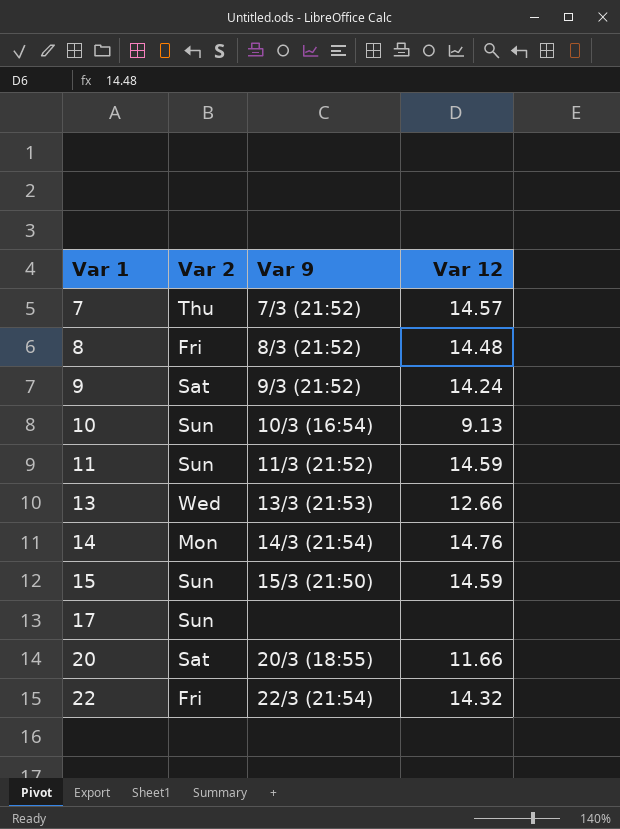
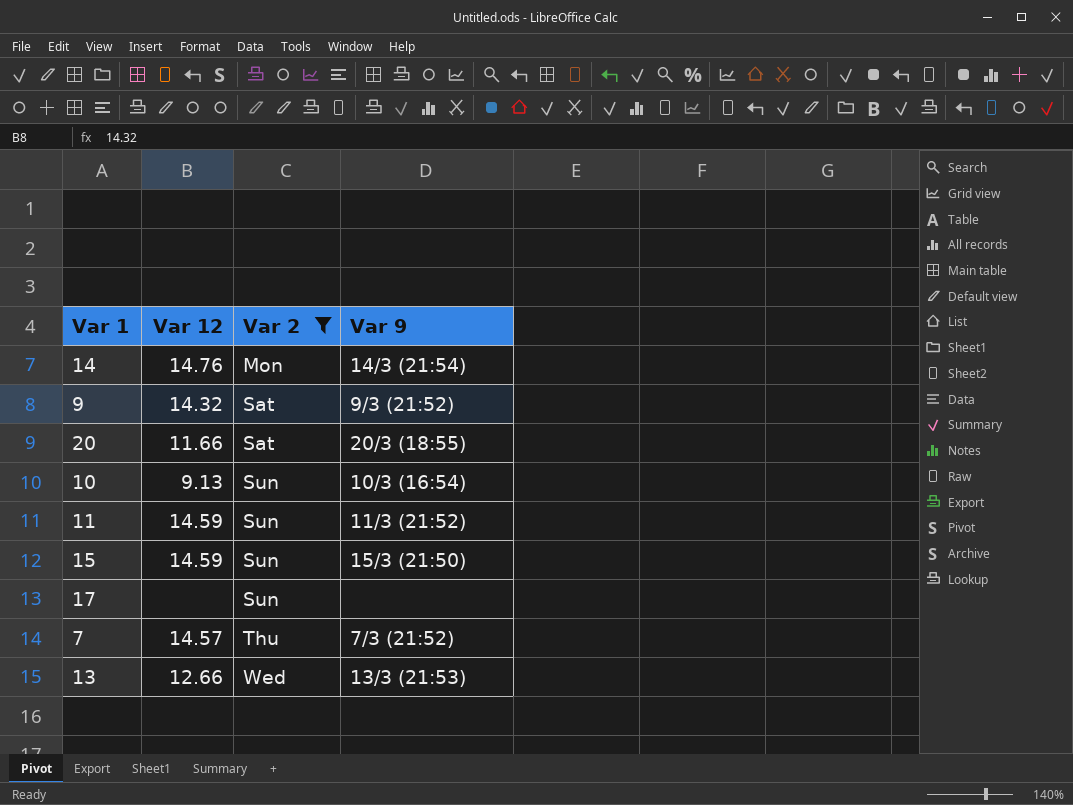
filter: none -> Var 2 != Fri
row order: Var 1 ascending -> Var 2 ascending
column Var 12 | position: 4 -> 2
9 | Var 12: 14.24 -> 14.32

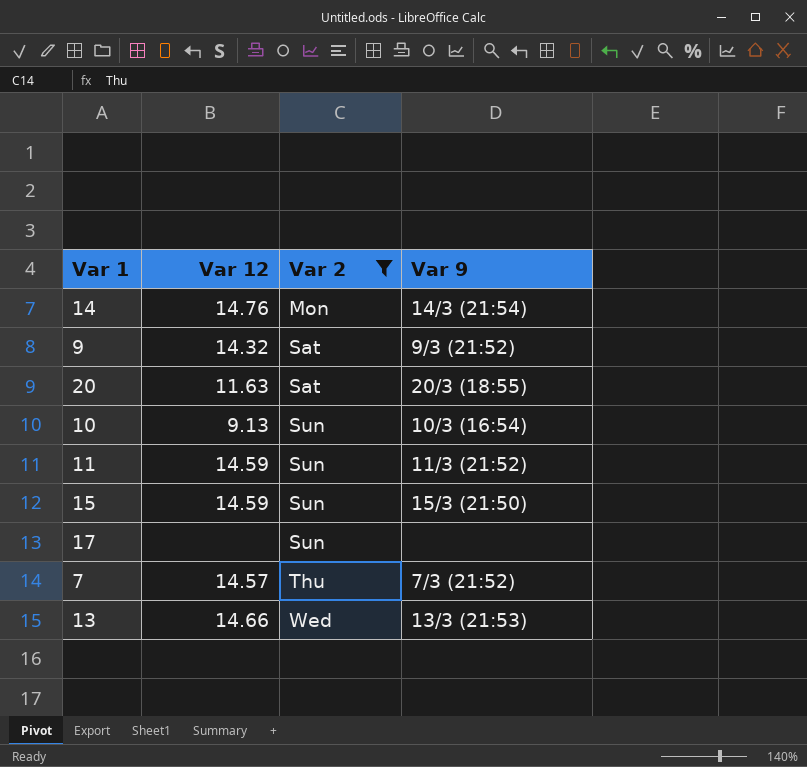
20 | Var 12: 11.66 -> 11.63
13 | Var 12: 12.66 -> 14.66

